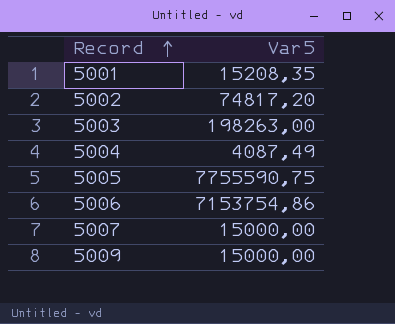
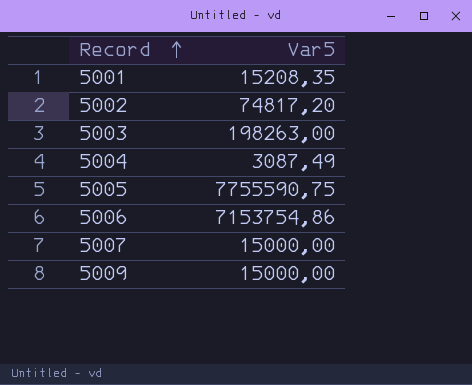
5004 | Var5: 4087,49 -> 3087,49

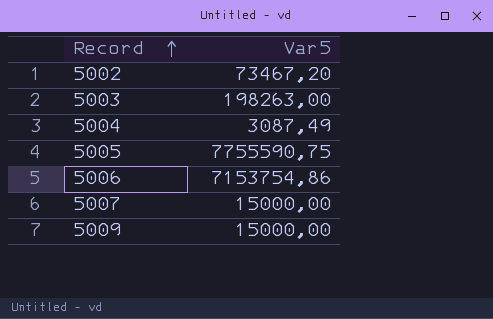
row 5001: 15208,35 -> none
5002 | Var5: 74817,20 -> 73467,20

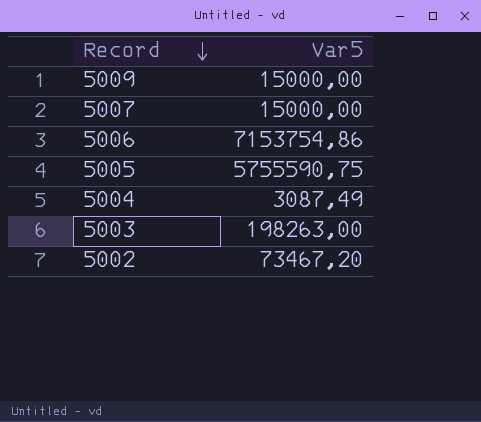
row order: Record ascending -> Record descending
5005 | Var5: 7755590,75 -> 5755590,75

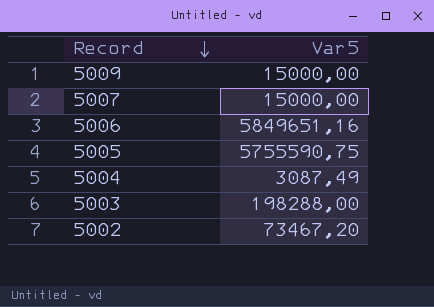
5006 | Var5: 7153754,86 -> 5849651,16
5003 | Var5: 198263,00 -> 198288,00

